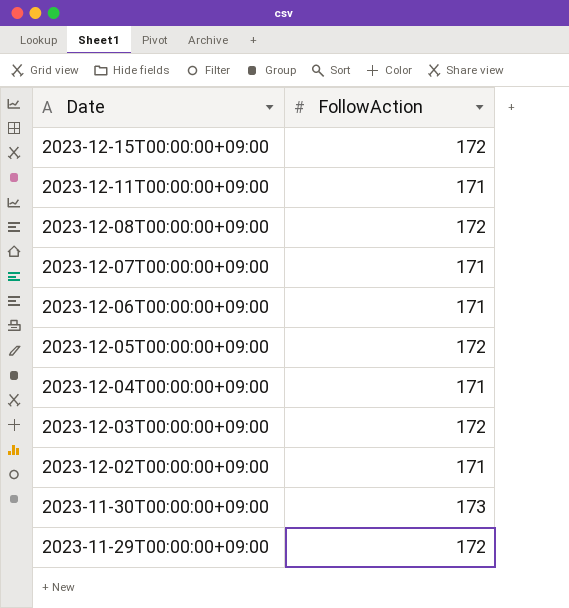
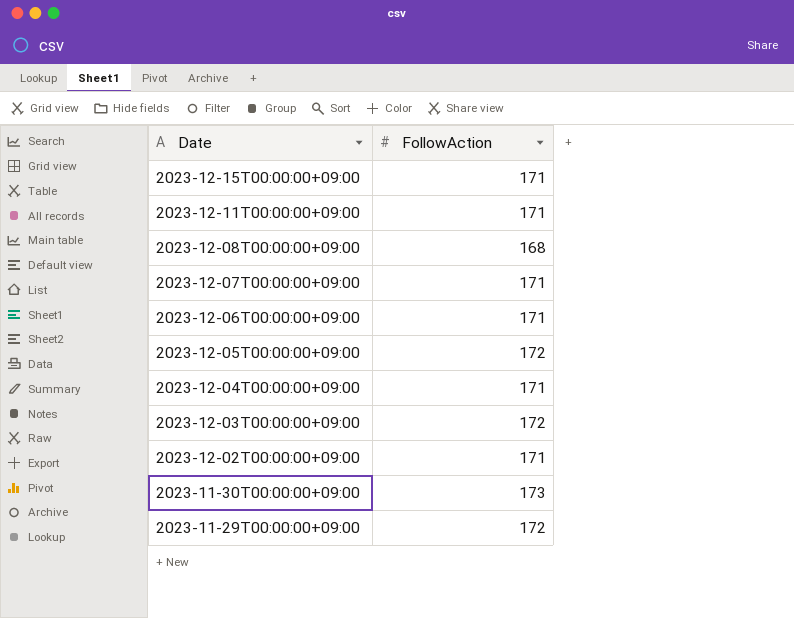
2023-12-15T00:00:00+09:00 | FollowAction: 172 -> 171
2023-12-08T00:00:00+09:00 | FollowAction: 172 -> 168

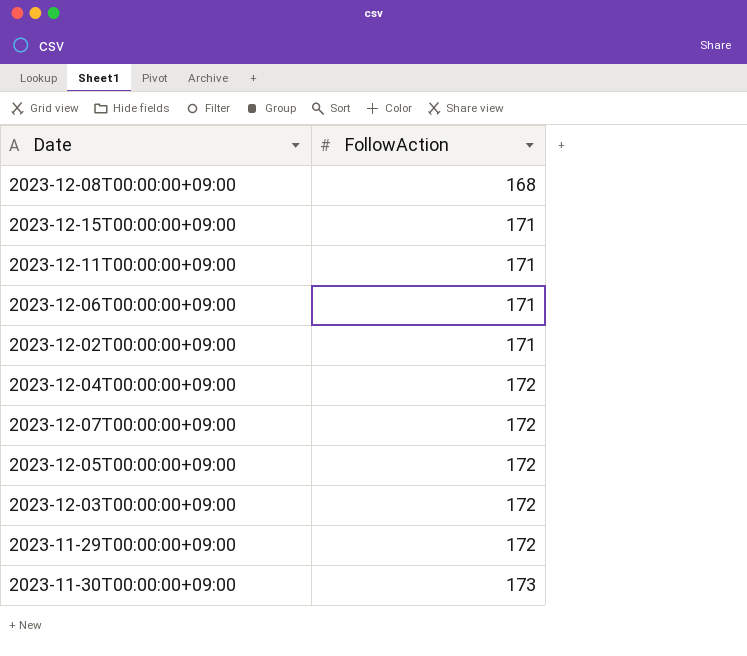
row order: Date descending -> FollowAction ascending
2023-12-04T00:00:00+09:00 | FollowAction: 171 -> 172
2023-12-07T00:00:00+09:00 | FollowAction: 171 -> 172

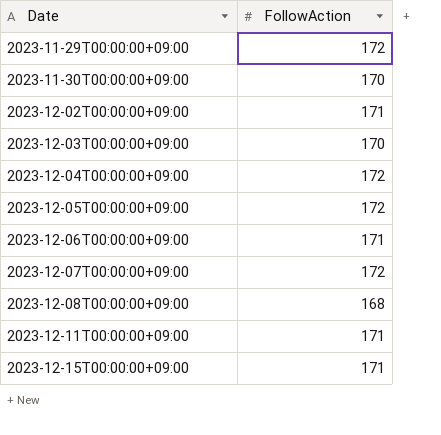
row order: FollowAction ascending -> Date ascending
2023-11-30T00:00:00+09:00 | FollowAction: 173 -> 170
2023-12-03T00:00:00+09:00 | FollowAction: 172 -> 170

